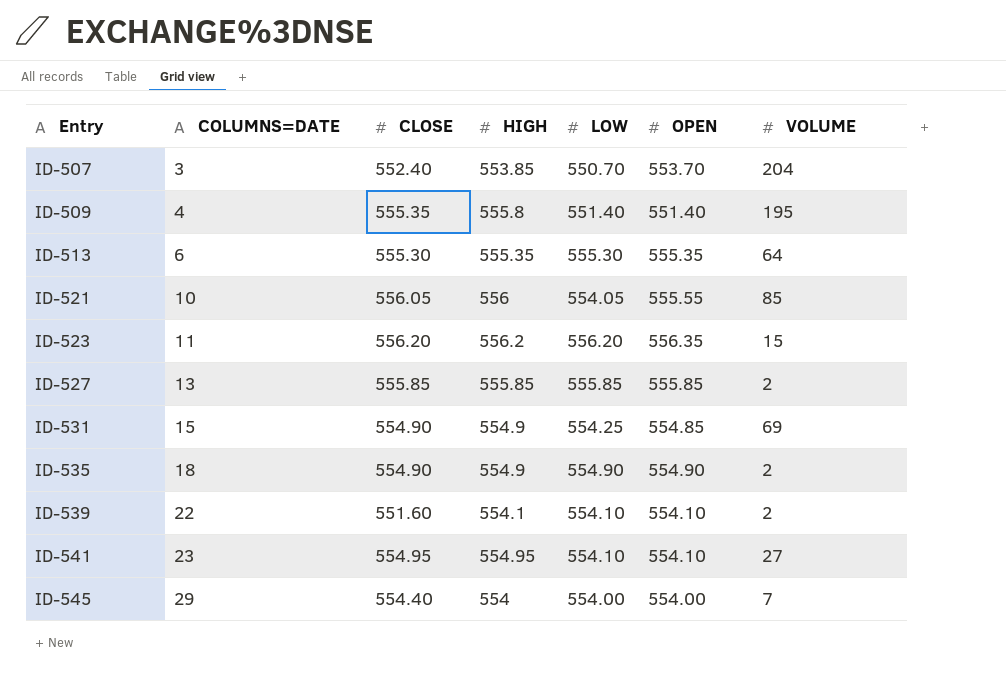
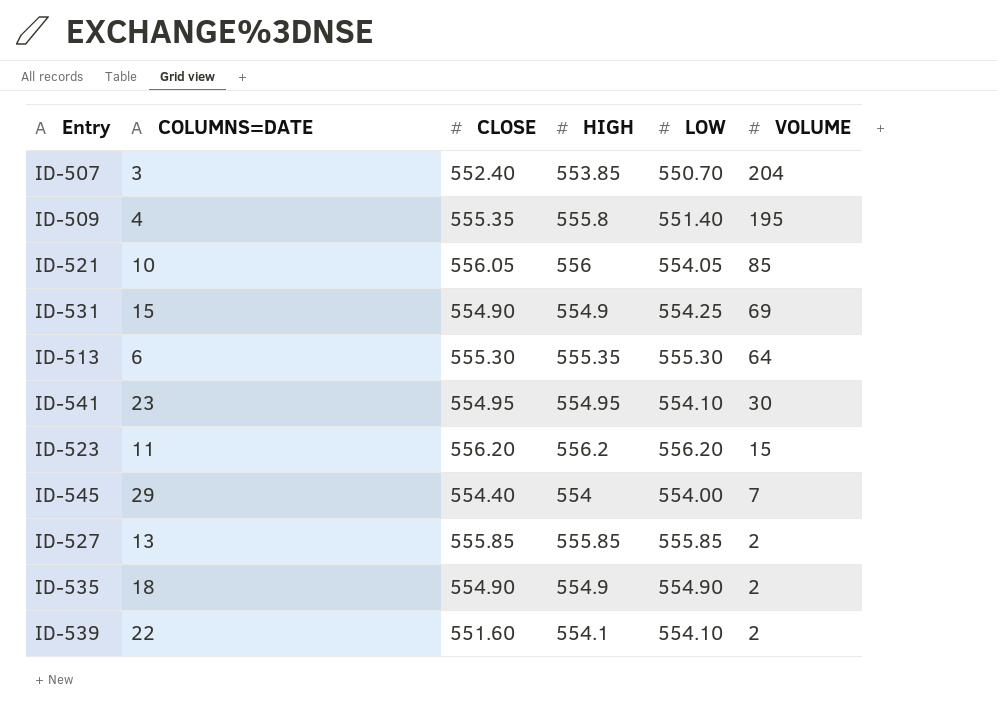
row order: Entry ascending -> VOLUME descending
column OPEN | position: 6 -> none
ID-541 | VOLUME: 27 -> 30

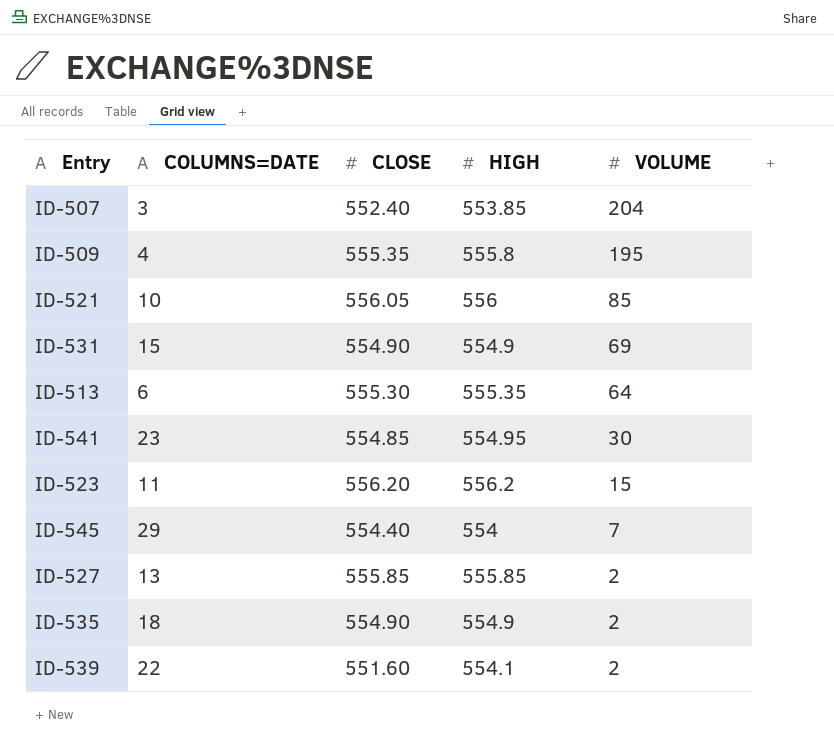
column LOW | position: 5 -> none
ID-541 | CLOSE: 554.95 -> 554.85

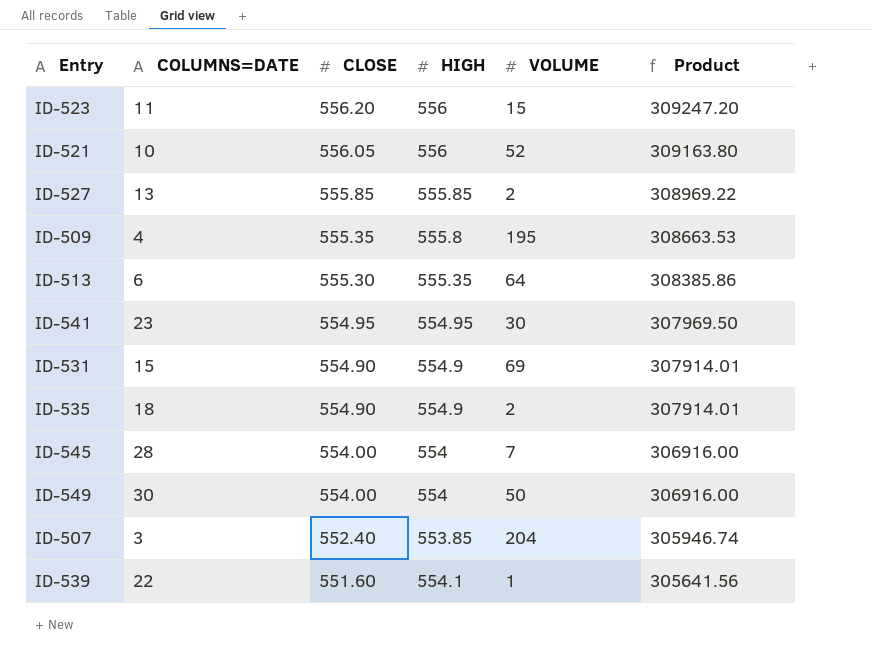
row order: VOLUME descending -> CLOSE descending
column Product | formula: none -> [CLOSE] * [HIGH]
ID-523 | HIGH: 556.2 -> 556
ID-521 | VOLUME: 85 -> 52
ID-541 | CLOSE: 554.85 -> 554.95
ID-545 | COLUMNS=DATE: 29 -> 28
ID-545 | CLOSE: 554.40 -> 554.00
row ID-549: none -> 30 | 554.00 | 554 | 50 | 306916.00
ID-539 | VOLUME: 2 -> 1

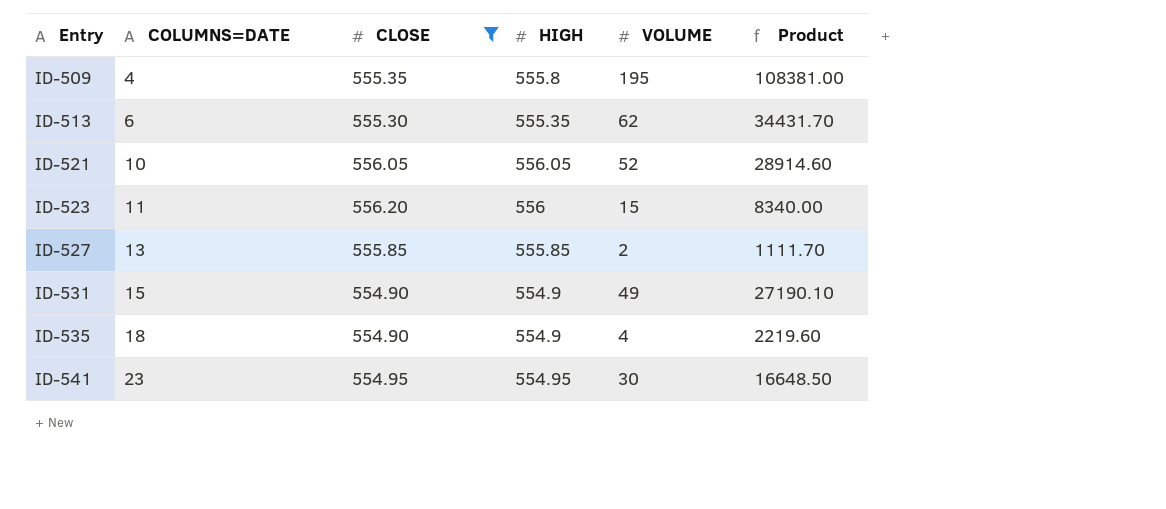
filter: none -> CLOSE >= 554.90
row order: CLOSE descending -> Entry ascending
column Product | formula: [CLOSE] * [HIGH] -> [HIGH] * [VOLUME]
ID-513 | VOLUME: 64 -> 62
ID-521 | HIGH: 556 -> 556.05
ID-531 | VOLUME: 69 -> 49
ID-535 | VOLUME: 2 -> 4

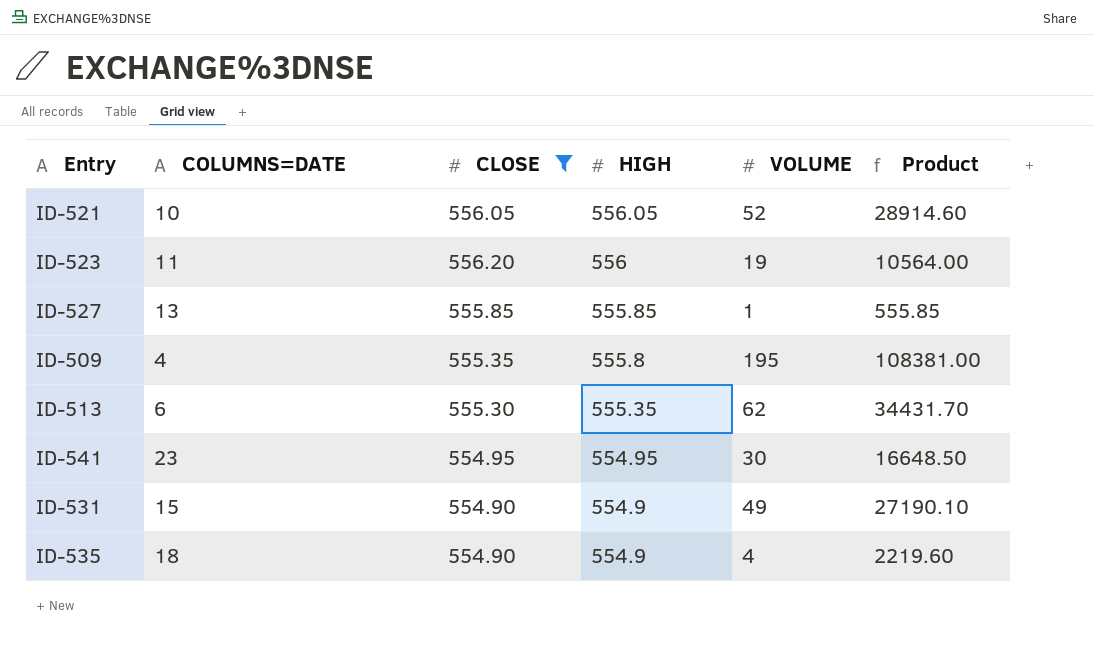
row order: Entry ascending -> HIGH descending
ID-523 | VOLUME: 15 -> 19
ID-523 | Product: 8340.00 -> 10564.00
ID-527 | VOLUME: 2 -> 1
ID-527 | Product: 1111.70 -> 555.85

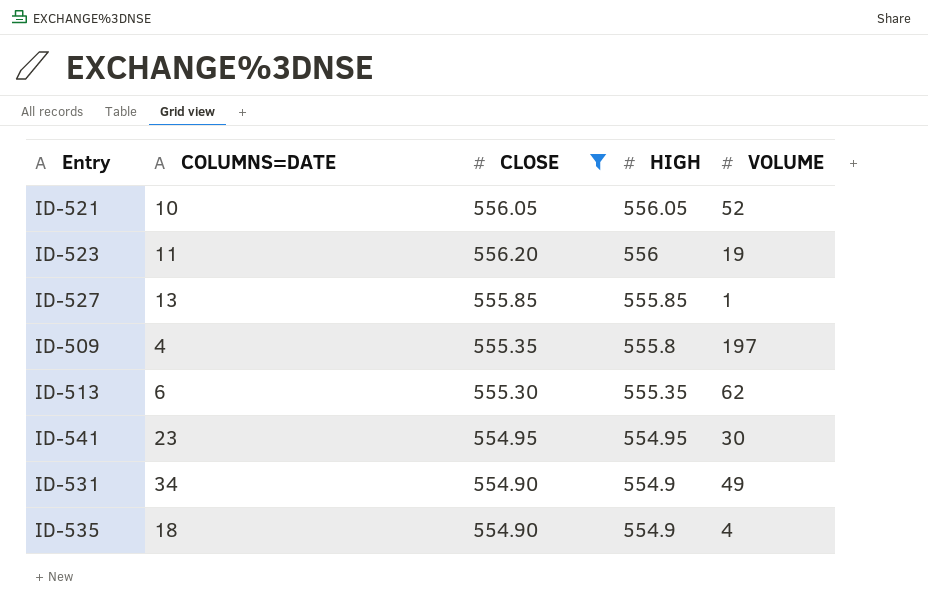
column Product | formula: [HIGH] * [VOLUME] -> none
ID-509 | VOLUME: 195 -> 197
ID-531 | COLUMNS=DATE: 15 -> 34

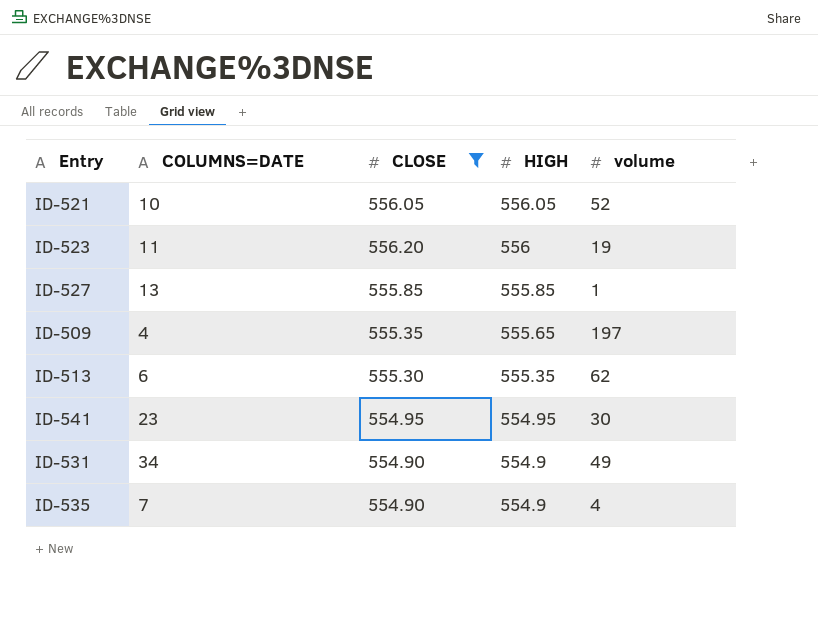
column name: VOLUME -> volume
ID-509 | HIGH: 555.8 -> 555.65
ID-535 | COLUMNS=DATE: 18 -> 7

